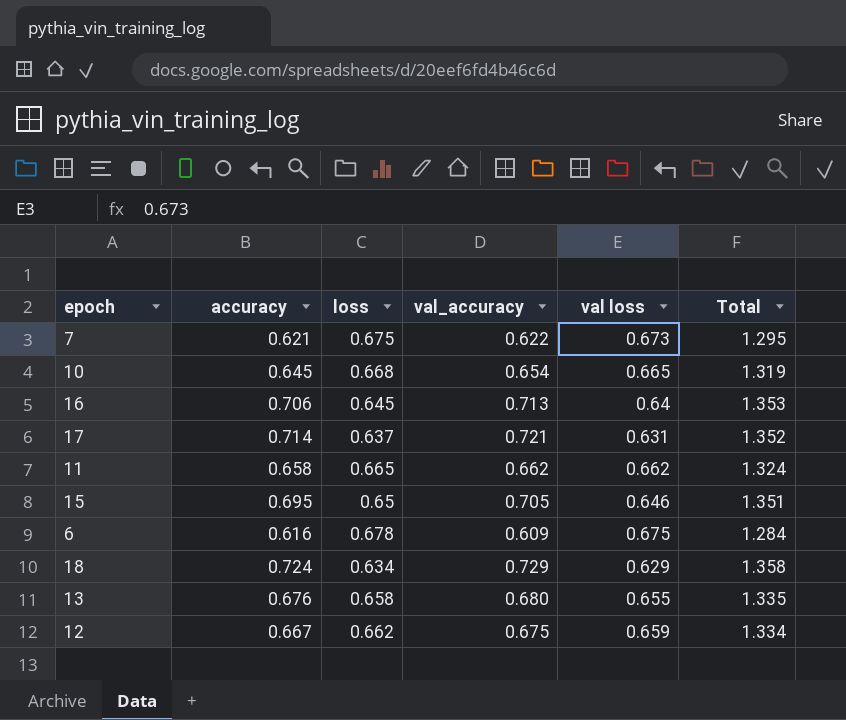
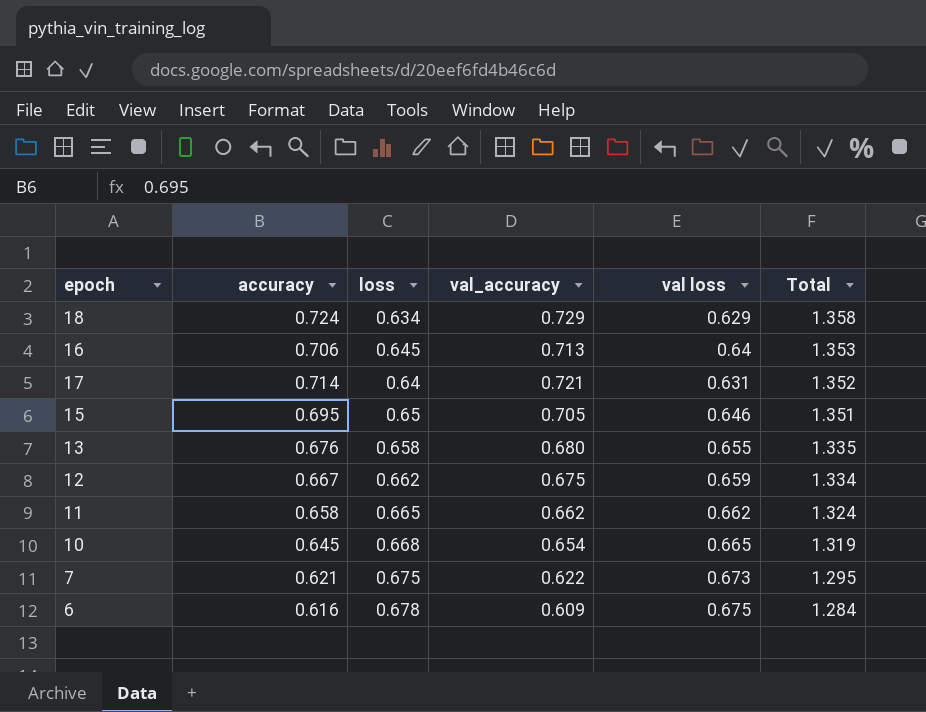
row order: none -> Total descending
17 | loss: 0.637 -> 0.64

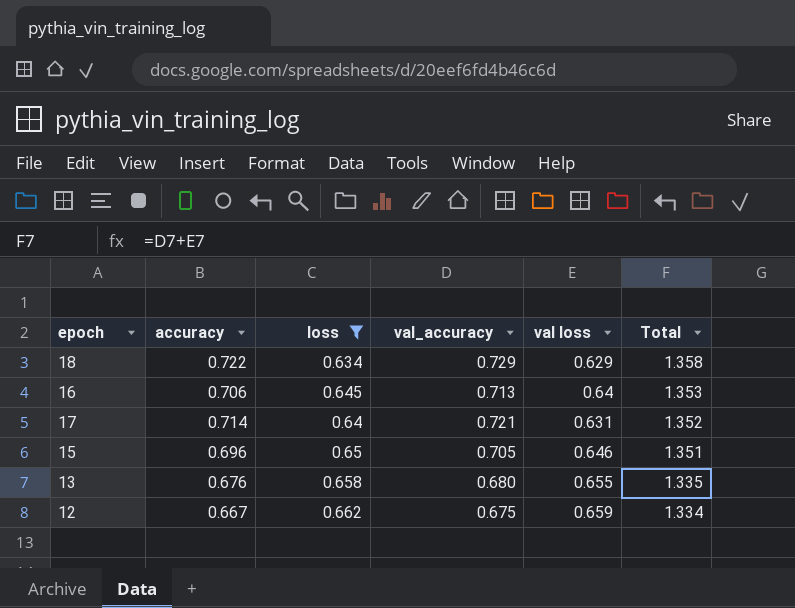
filter: none -> loss <= 0.662
18 | accuracy: 0.724 -> 0.722
15 | accuracy: 0.695 -> 0.696

